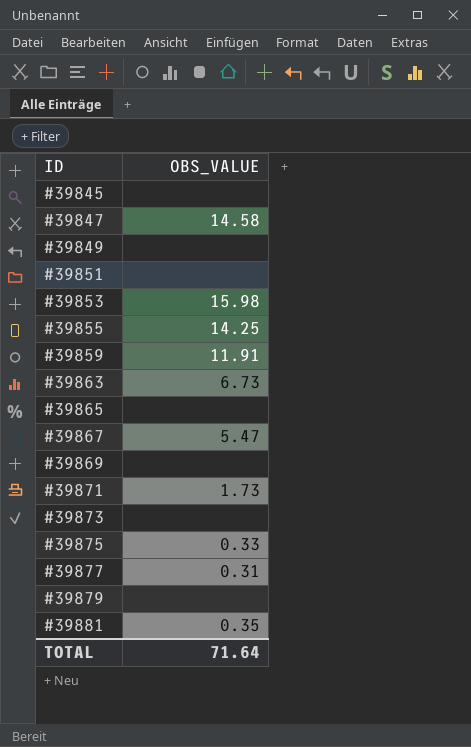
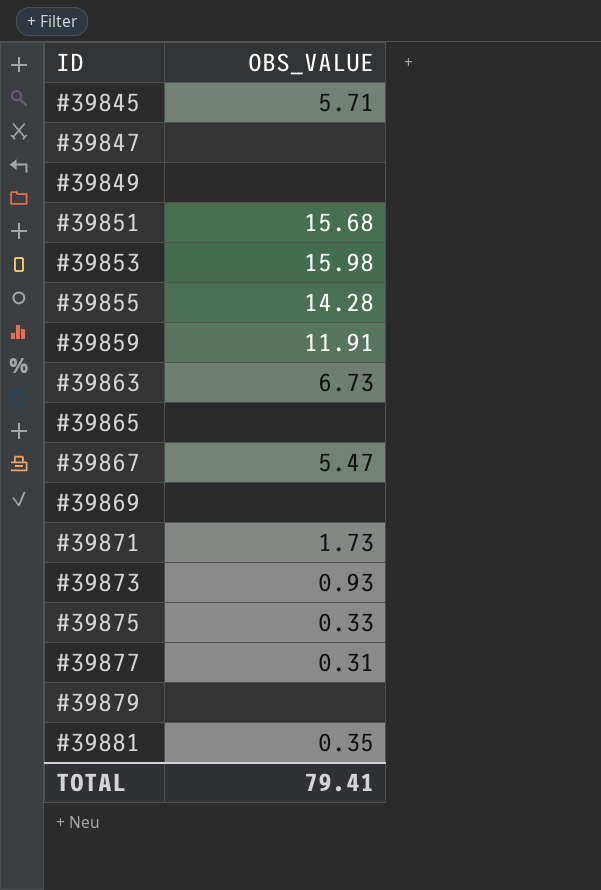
#39845 | OBS_VALUE: none -> 5.71
#39847 | OBS_VALUE: 14.58 -> none
#39851 | OBS_VALUE: none -> 15.68
#39855 | OBS_VALUE: 14.25 -> 14.28
#39873 | OBS_VALUE: none -> 0.93
TOTAL | OBS_VALUE: 71.64 -> 79.41

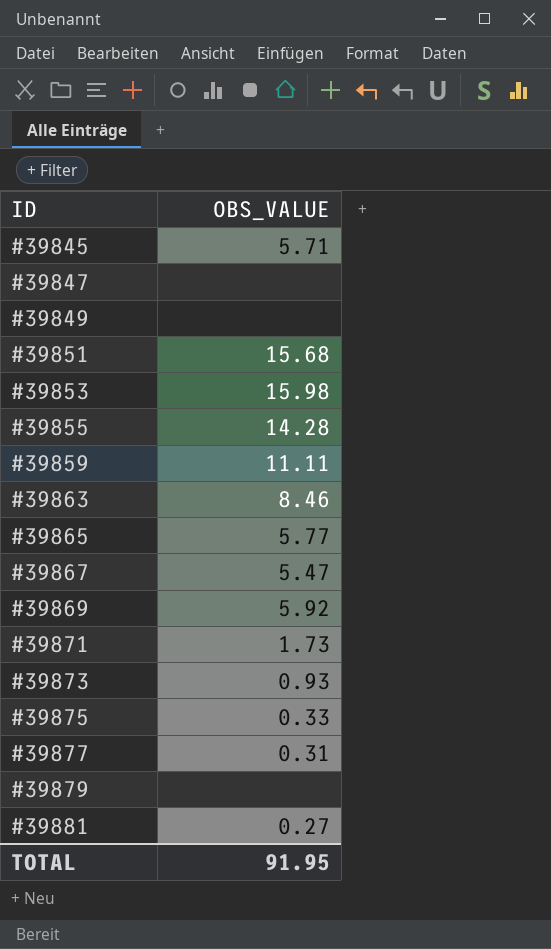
#39859 | OBS_VALUE: 11.91 -> 11.11
#39863 | OBS_VALUE: 6.73 -> 8.46
#39865 | OBS_VALUE: none -> 5.77
#39869 | OBS_VALUE: none -> 5.92
#39881 | OBS_VALUE: 0.35 -> 0.27
TOTAL | OBS_VALUE: 79.41 -> 91.95

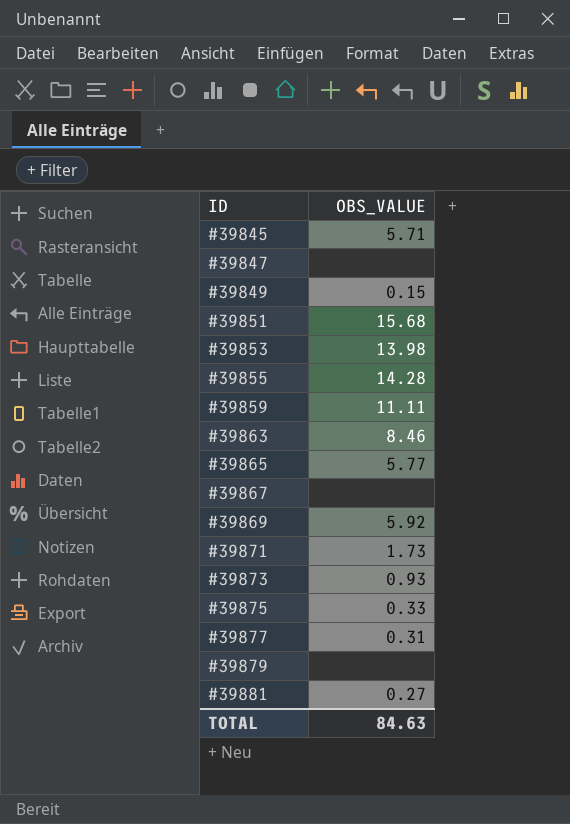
#39849 | OBS_VALUE: none -> 0.15
#39853 | OBS_VALUE: 15.98 -> 13.98
#39867 | OBS_VALUE: 5.47 -> none
TOTAL | OBS_VALUE: 91.95 -> 84.63

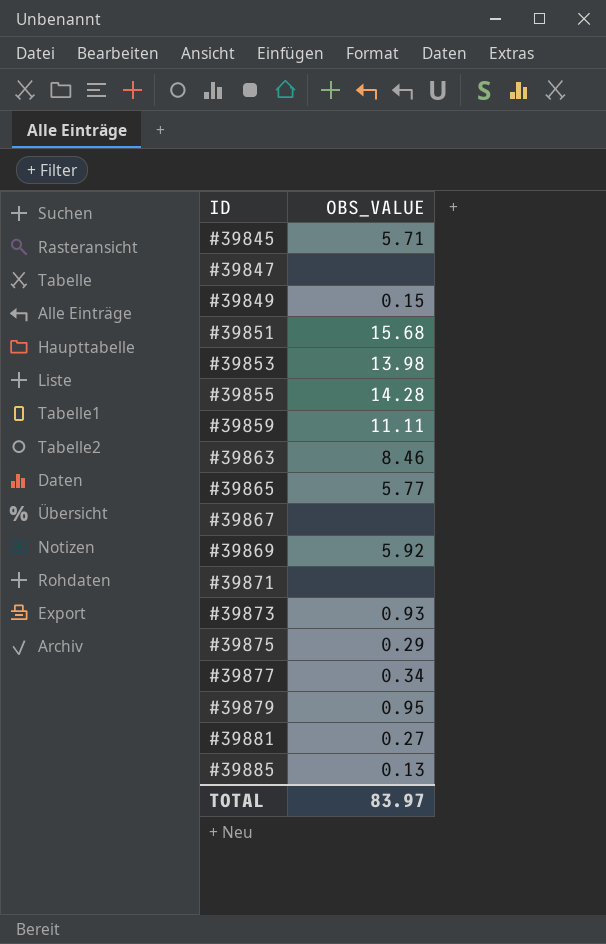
#39871 | OBS_VALUE: 1.73 -> none
#39875 | OBS_VALUE: 0.33 -> 0.29
#39877 | OBS_VALUE: 0.31 -> 0.34
#39879 | OBS_VALUE: none -> 0.95
row #39885: none -> 0.13
TOTAL | OBS_VALUE: 84.63 -> 83.97

